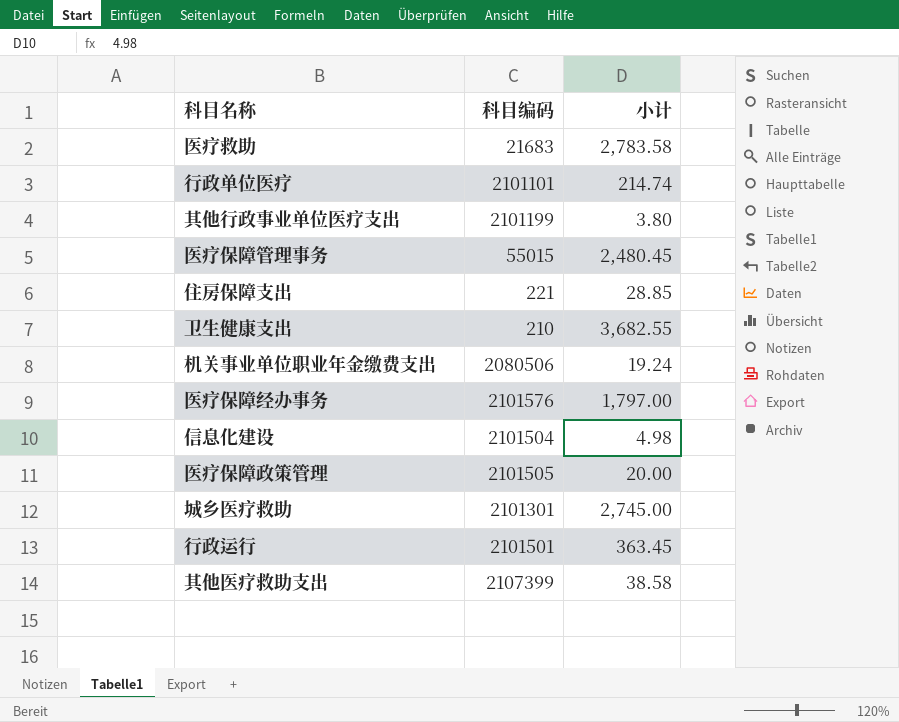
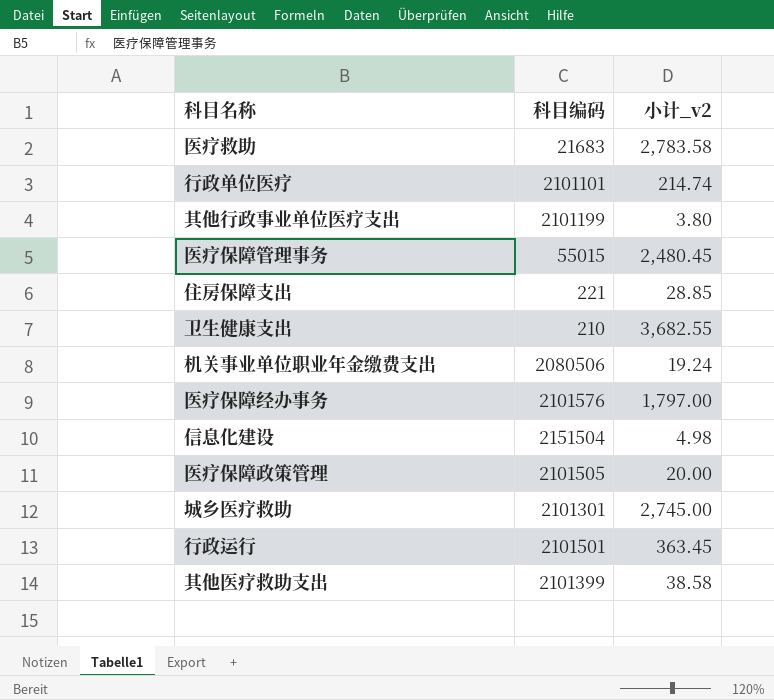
column name: 小计 -> 小计_v2
信息化建设 | 科目编码: 2101504 -> 2151504
其他医疗救助支出 | 科目编码: 2107399 -> 2101399

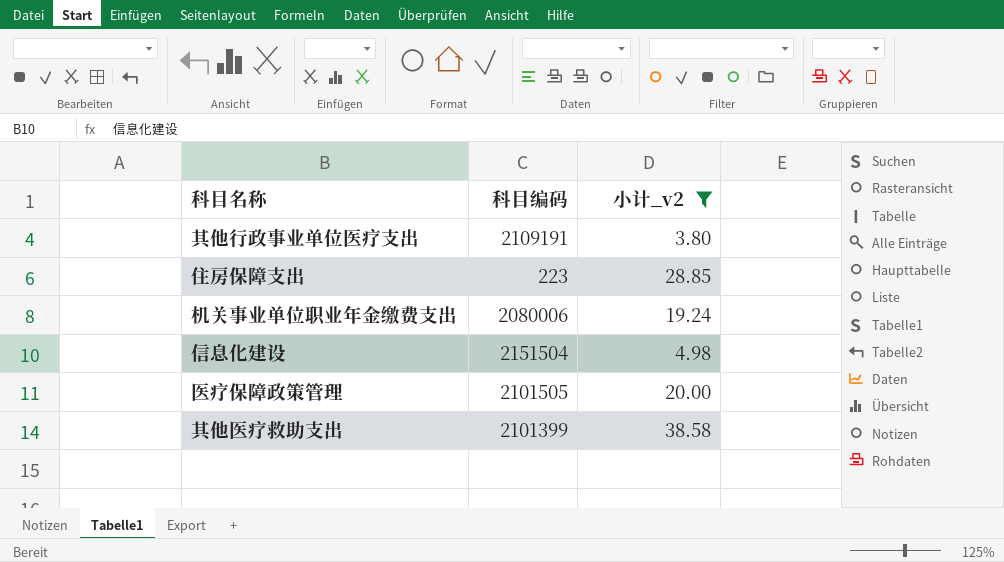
filter: none -> 小计_v2 <= 38.58
其他行政事业单位医疗支出 | 科目编码: 2101199 -> 2109191
住房保障支出 | 科目编码: 221 -> 223
机关事业单位职业年金缴费支出 | 科目编码: 2080506 -> 2080006

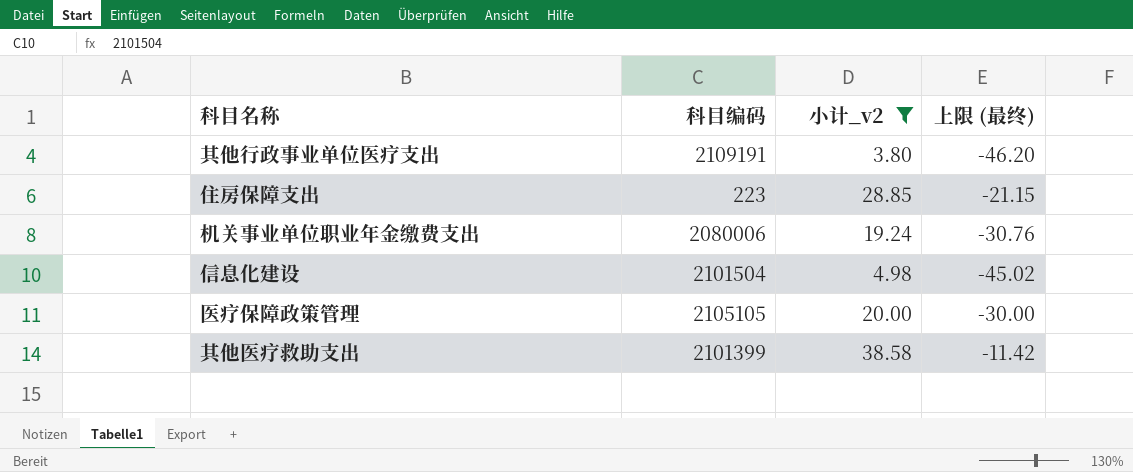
column 上限 (最终) | formula: none -> [小计_v2] - 50
信息化建设 | 科目编码: 2151504 -> 2101504
医疗保障政策管理 | 科目编码: 2101505 -> 2105105

